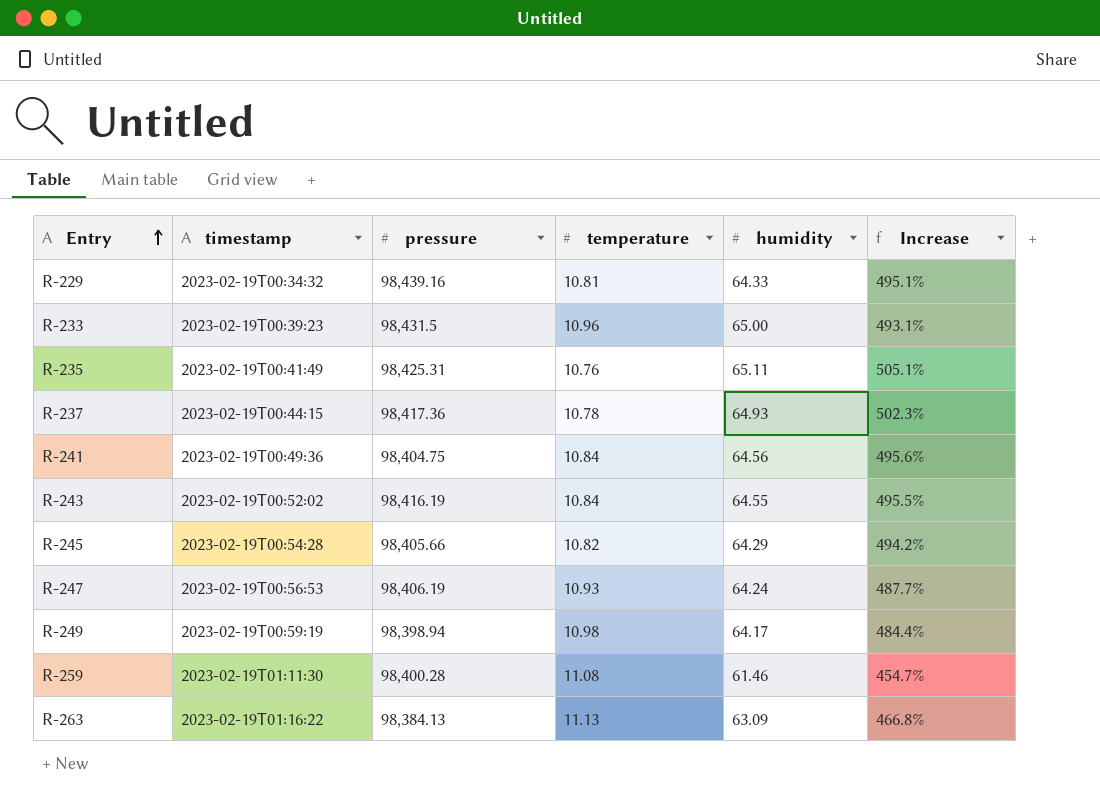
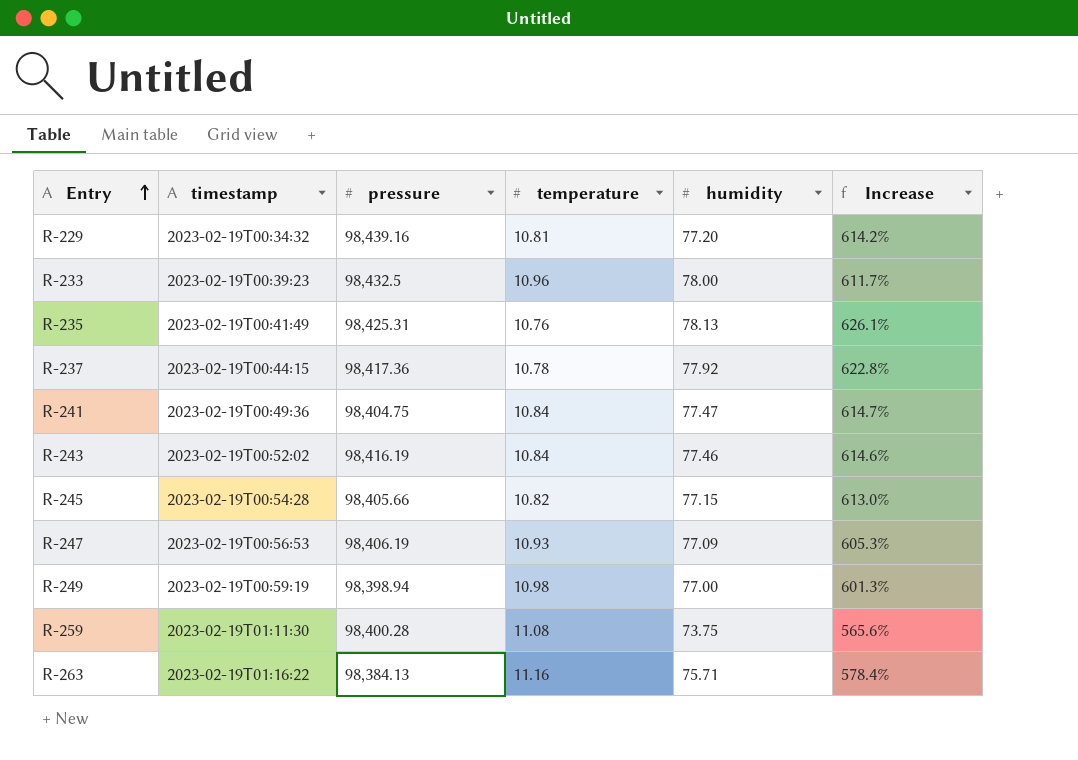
R-229 | humidity: 64.33 -> 77.20
R-229 | Increase: 495.1% -> 614.2%
R-233 | pressure: 98,431.5 -> 98,432.5
R-233 | humidity: 65.00 -> 78.00
R-233 | Increase: 493.1% -> 611.7%
R-235 | humidity: 65.11 -> 78.13
R-235 | Increase: 505.1% -> 626.1%
R-237 | humidity: 64.93 -> 77.92
R-237 | Increase: 502.3% -> 622.8%
R-241 | humidity: 64.56 -> 77.47
R-241 | Increase: 495.6% -> 614.7%
R-243 | humidity: 64.55 -> 77.46
R-243 | Increase: 495.5% -> 614.6%
R-245 | humidity: 64.29 -> 77.15
R-245 | Increase: 494.2% -> 613.0%
R-247 | humidity: 64.24 -> 77.09
R-247 | Increase: 487.7% -> 605.3%
R-249 | humidity: 64.17 -> 77.00
R-249 | Increase: 484.4% -> 601.3%
R-259 | humidity: 61.46 -> 73.75
R-259 | Increase: 454.7% -> 565.6%
R-263 | temperature: 11.13 -> 11.16
R-263 | humidity: 63.09 -> 75.71
R-263 | Increase: 466.8% -> 578.4%

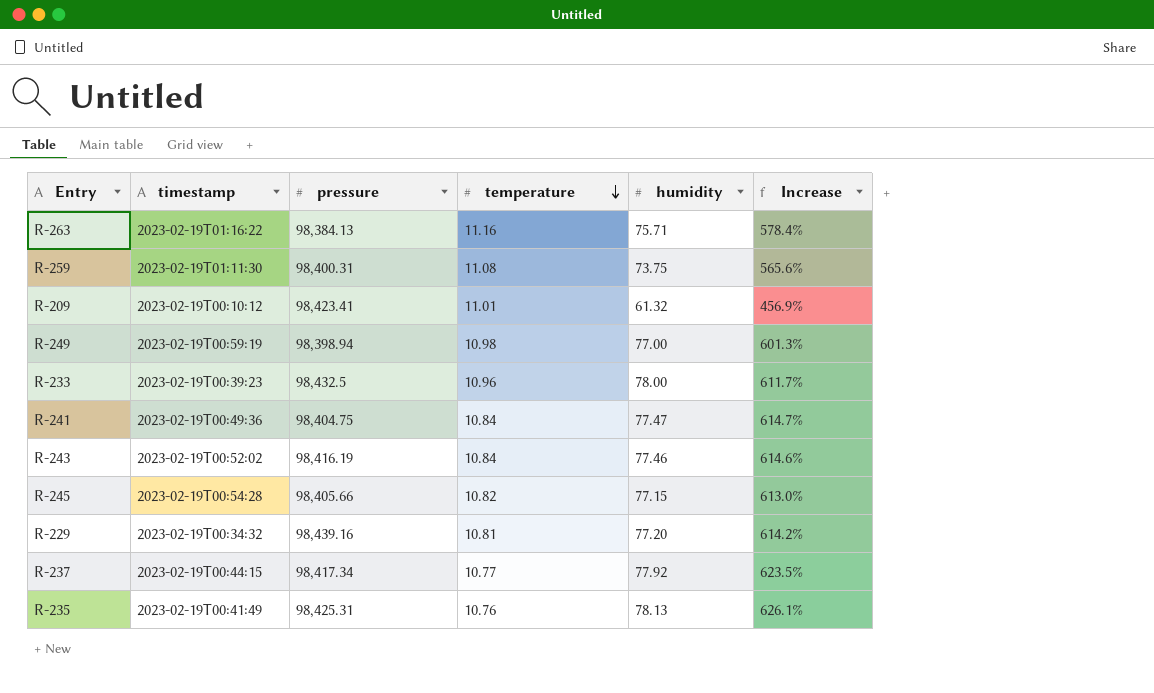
row order: Entry ascending -> temperature descending
row R-247: 2023-02-19T00:56:53 | 98,406.19 | 10.93 | 77.09 | 605.3% -> none
R-259 | pressure: 98,400.28 -> 98,400.31
row R-209: none -> 2023-02-19T00:10:12 | 98,423.41 | 11.01 | 61.32 | 456.9%
R-237 | pressure: 98,417.36 -> 98,417.34
R-237 | temperature: 10.78 -> 10.77
R-237 | Increase: 622.8% -> 623.5%

